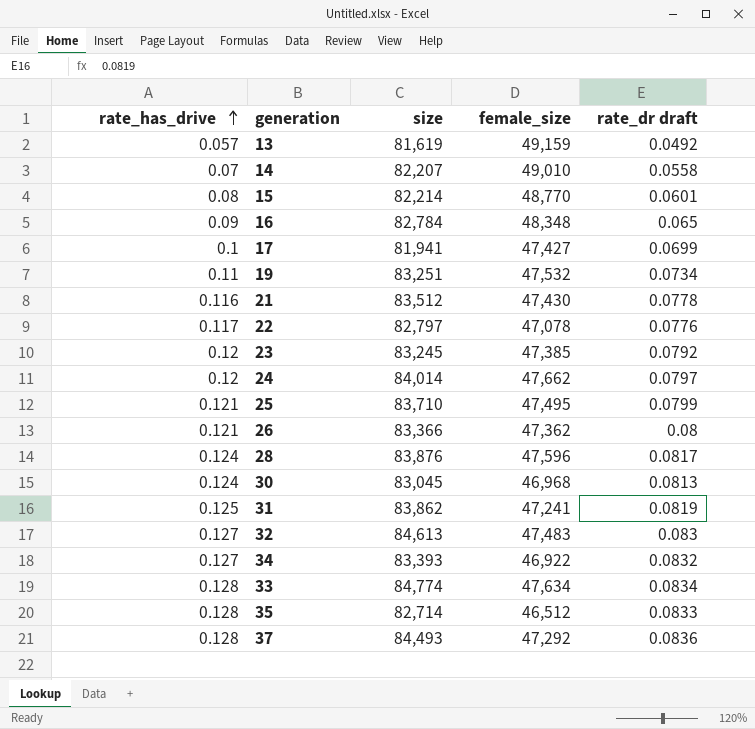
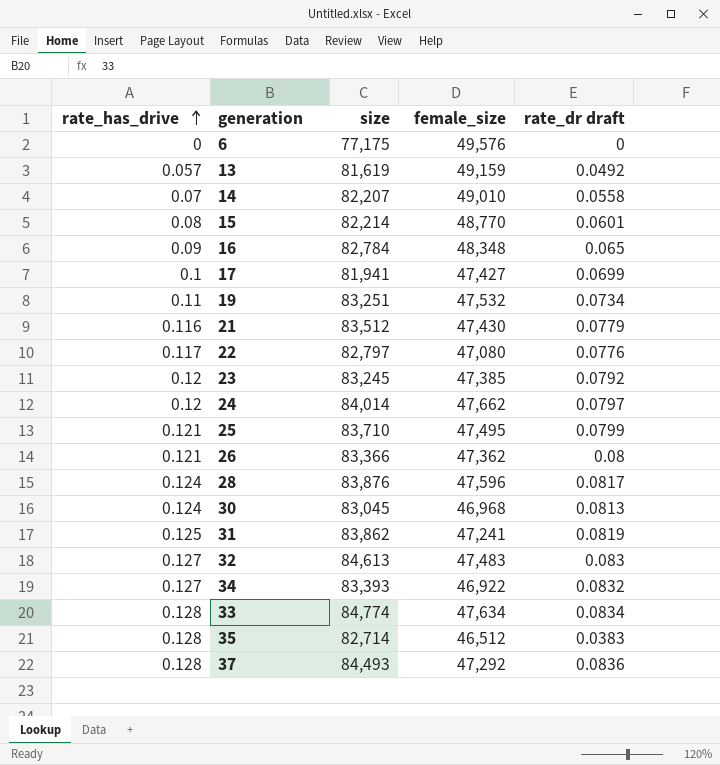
row 6: none -> 0 | 77,175 | 49,576 | 0
21 | rate_dr draft: 0.0778 -> 0.0779
22 | female_size: 47,078 -> 47,080
35 | rate_dr draft: 0.0833 -> 0.0383

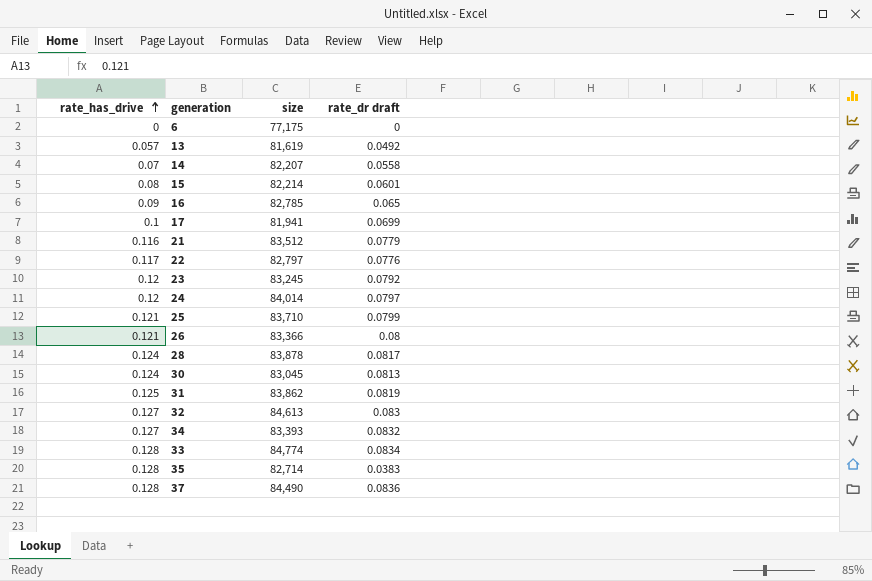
column female_size | position: 4 -> none
row 19: 0.11 | 83,251 | 47,532 | 0.0734 -> none
16 | size: 82,784 -> 82,785
28 | size: 83,876 -> 83,878
37 | size: 84,493 -> 84,490

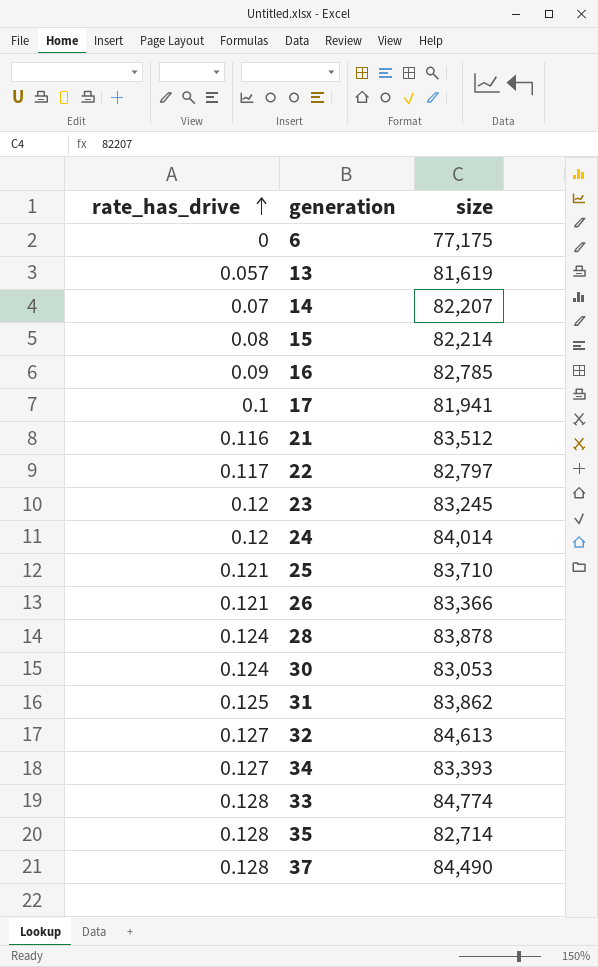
column rate_dr draft | position: 4 -> none
30 | size: 83,045 -> 83,053

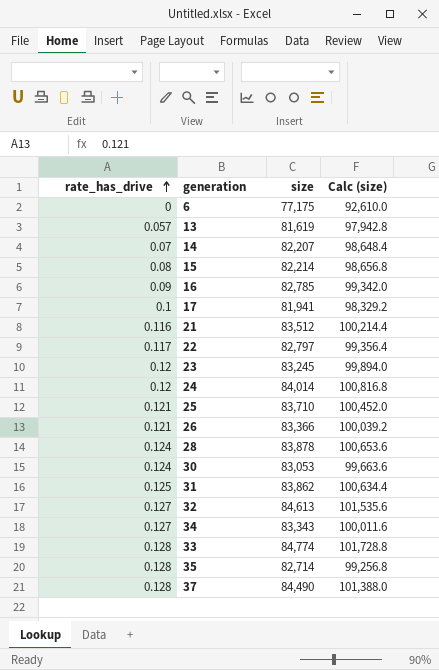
column Calc (size) | formula: none -> [size] * 1.2
34 | size: 83,393 -> 83,343

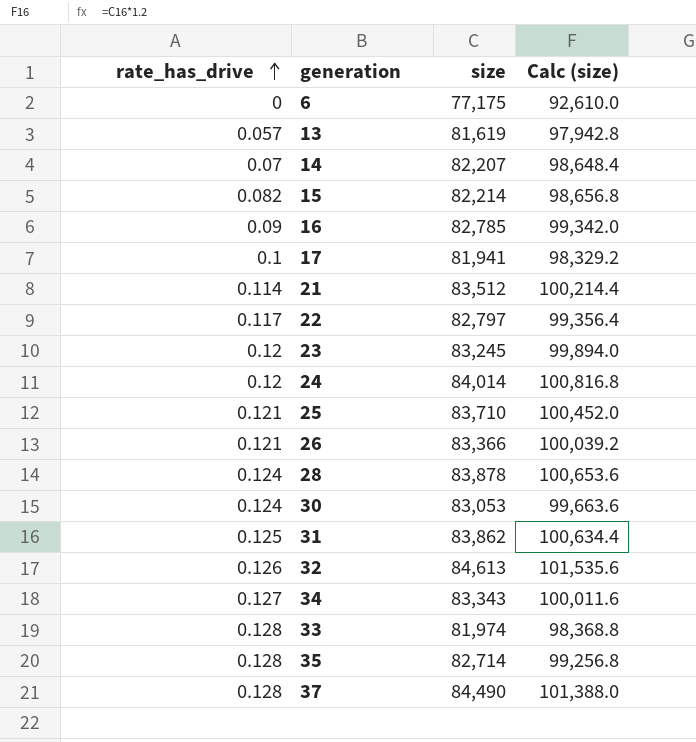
15 | rate_has_drive: 0.08 -> 0.082
21 | rate_has_drive: 0.116 -> 0.114
32 | rate_has_drive: 0.127 -> 0.126
33 | size: 84,774 -> 81,974
33 | Calc (size): 101,728.8 -> 98,368.8

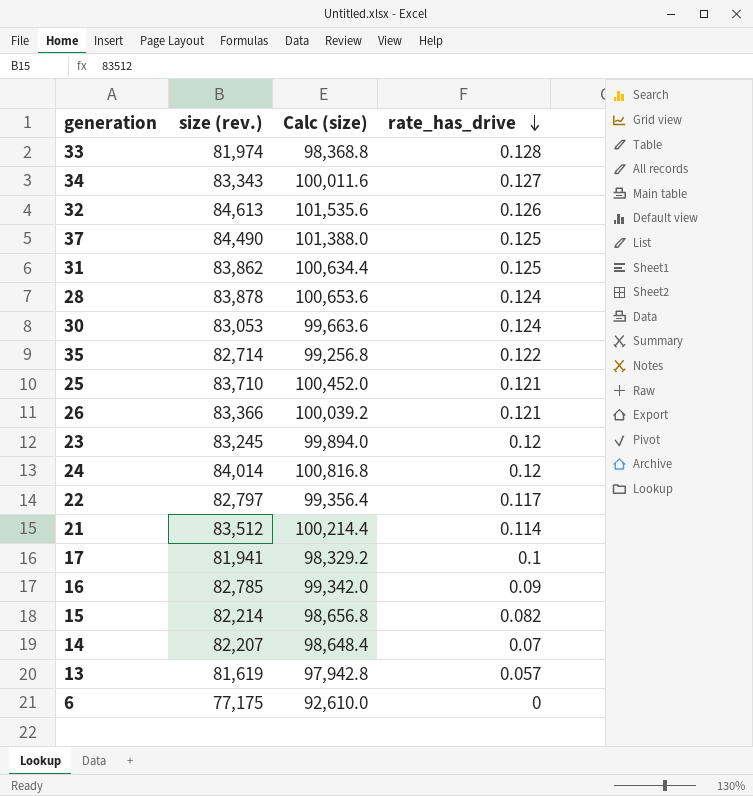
row order: rate_has_drive ascending -> rate_has_drive descending
column name: size -> size (rev.)
column rate_has_drive | position: 1 -> 4
37 | rate_has_drive: 0.128 -> 0.125
35 | rate_has_drive: 0.128 -> 0.122

